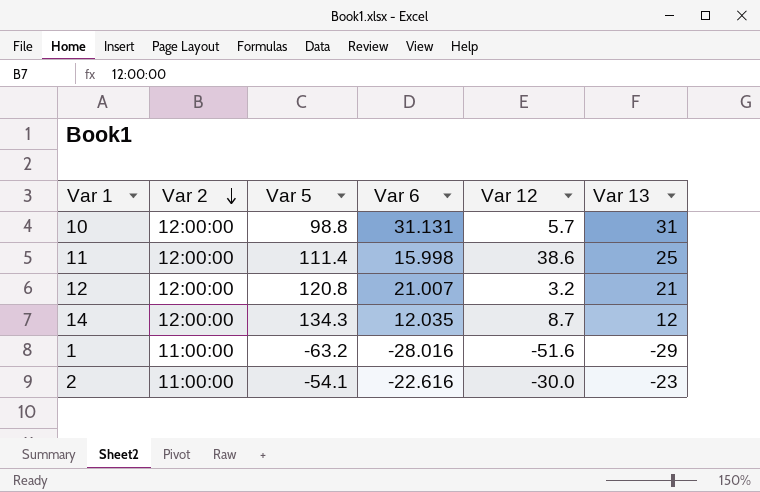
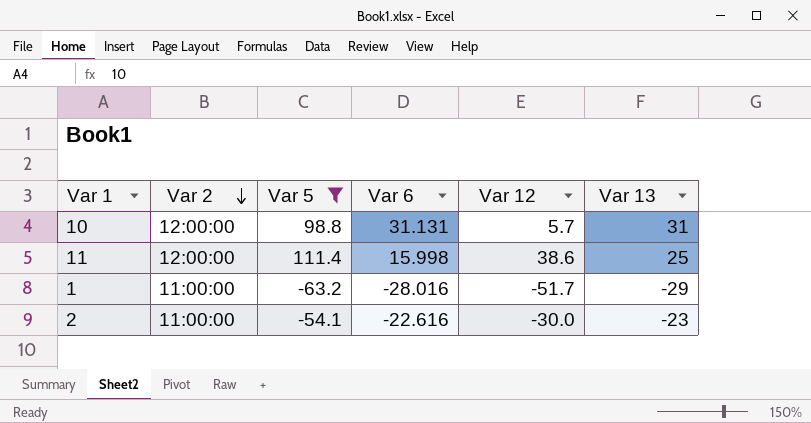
filter: none -> Var 5 <= 111.4
1 | Var 12: -51.6 -> -51.7

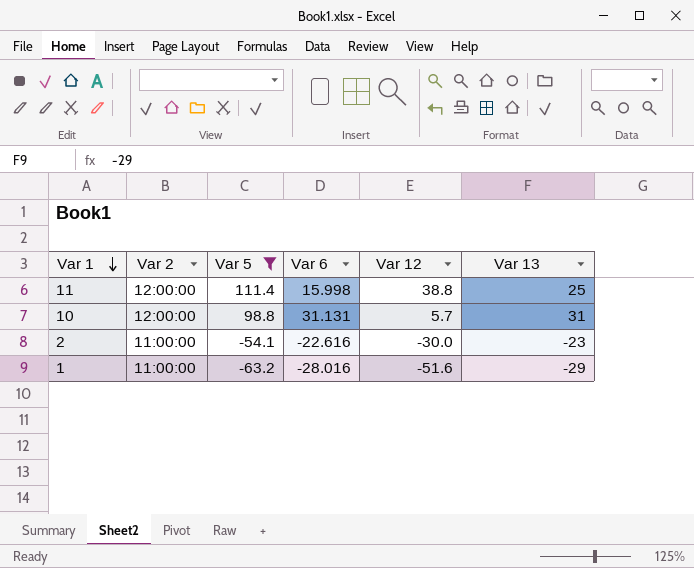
row order: Var 2 descending -> Var 1 descending
11 | Var 12: 38.6 -> 38.8
1 | Var 12: -51.7 -> -51.6

